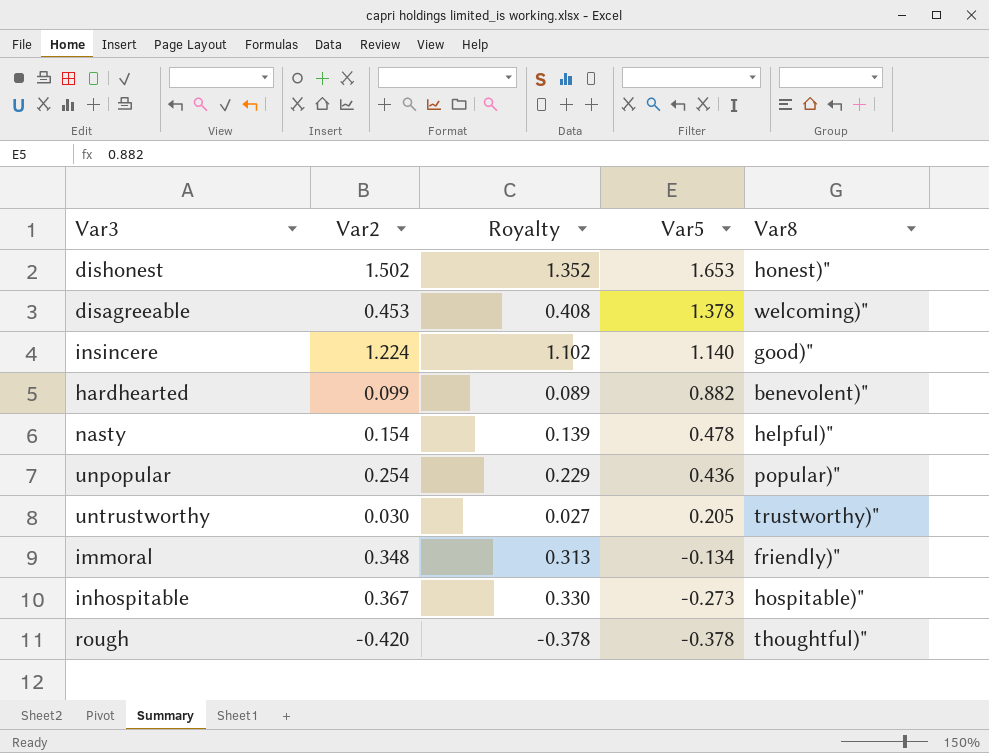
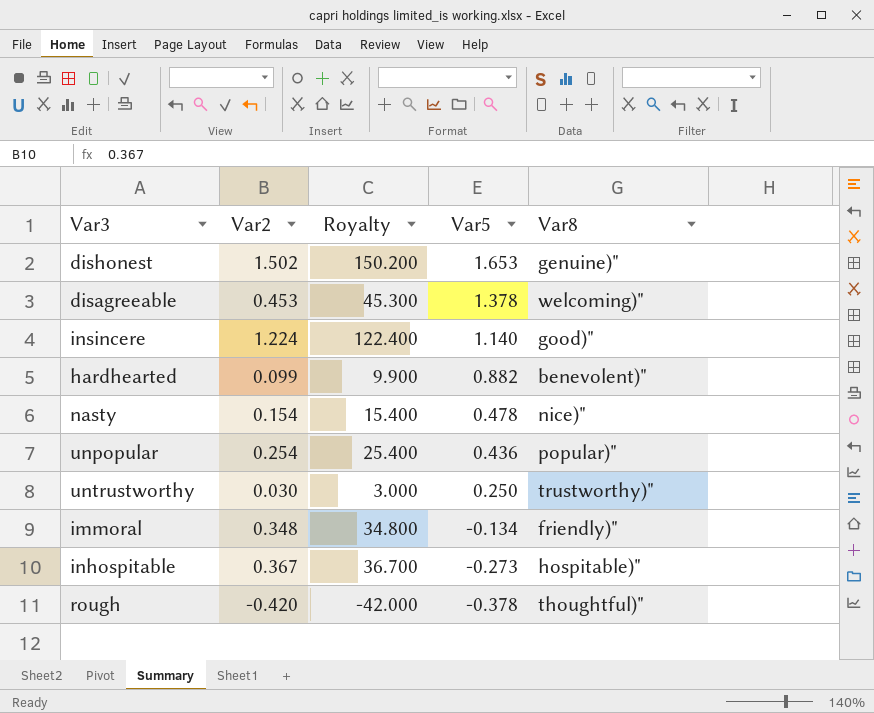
column Royalty | formula: [Var2] * 0.9 -> [Var2] * 100
dishonest | Var8: honest)" -> genuine)"
nasty | Var8: helpful)" -> nice)"
untrustworthy | Var5: 0.205 -> 0.250

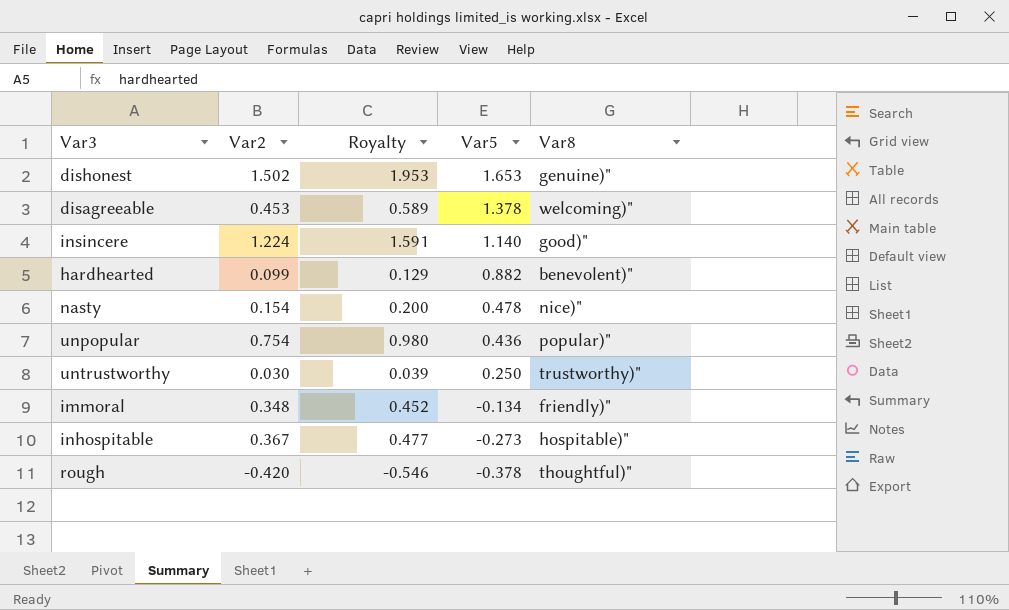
column Royalty | formula: [Var2] * 100 -> [Var2] * 1.3
unpopular | Var2: 0.254 -> 0.754

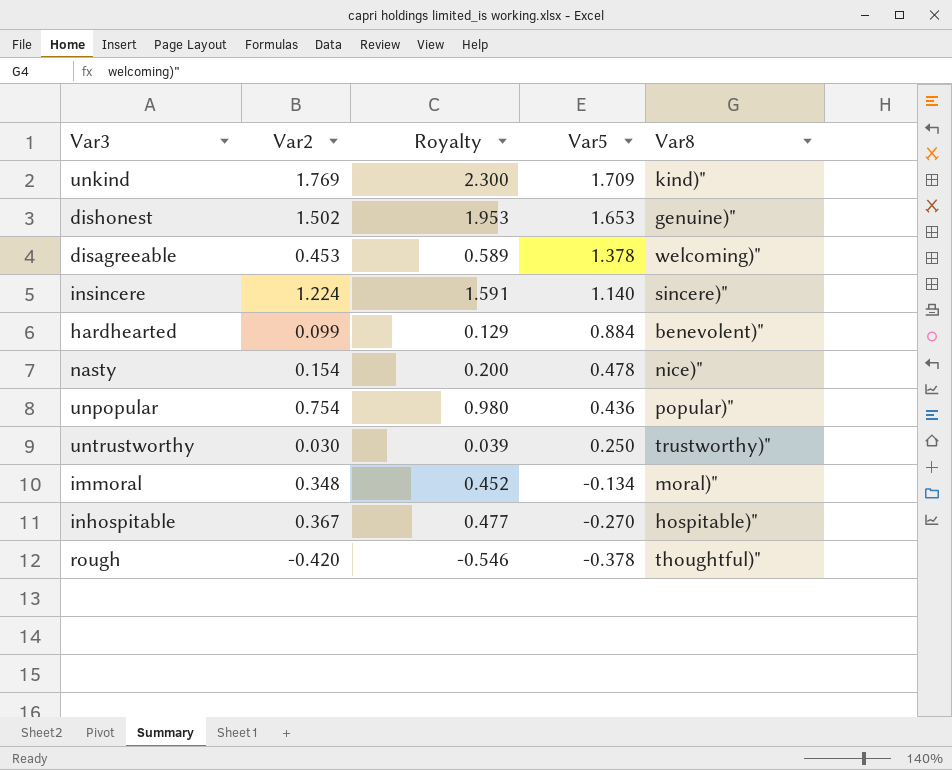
row unkind: none -> 1.769 | 2.300 | 1.709 | kind)"
insincere | Var8: good)" -> sincere)"
hardhearted | Var5: 0.882 -> 0.884
immoral | Var8: friendly)" -> moral)"
inhospitable | Var5: -0.273 -> -0.270

